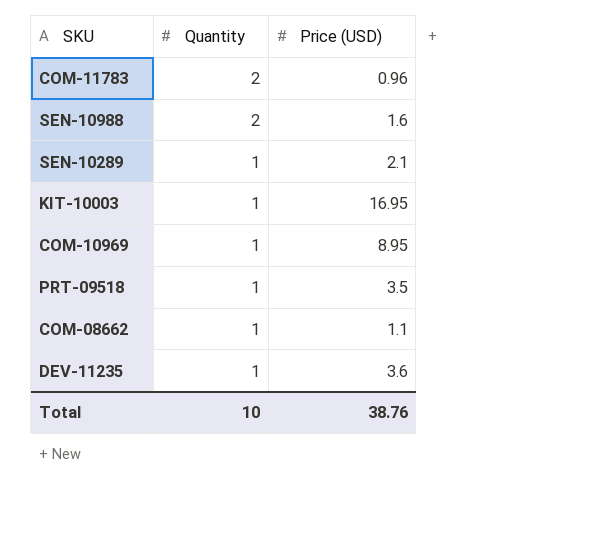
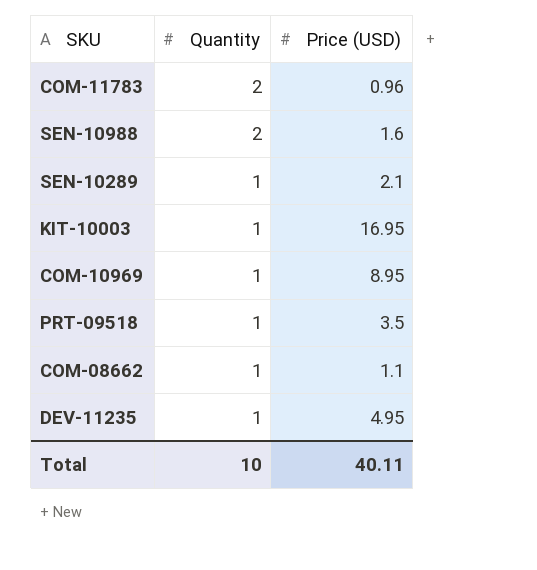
DEV-11235 | Price (USD): 3.6 -> 4.95
Total | Price (USD): 38.76 -> 40.11

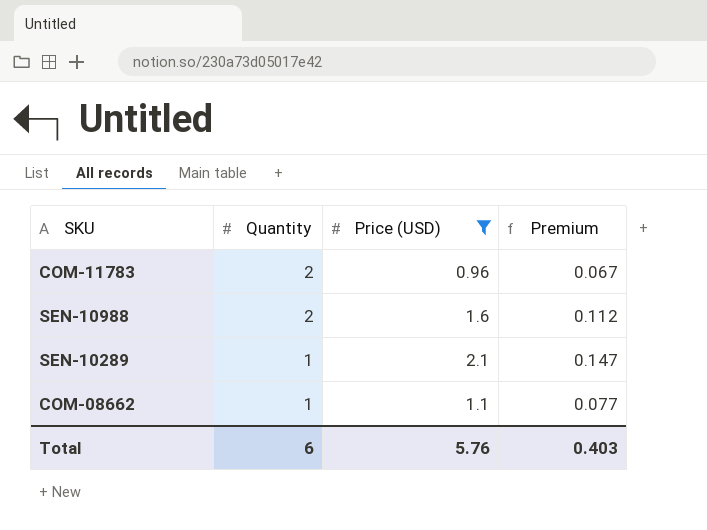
filter: none -> Price (USD) <= 2.1
column Premium | formula: none -> [Price (USD)] * 0.07
Total | Quantity: 10 -> 6
Total | Price (USD): 40.11 -> 5.76

